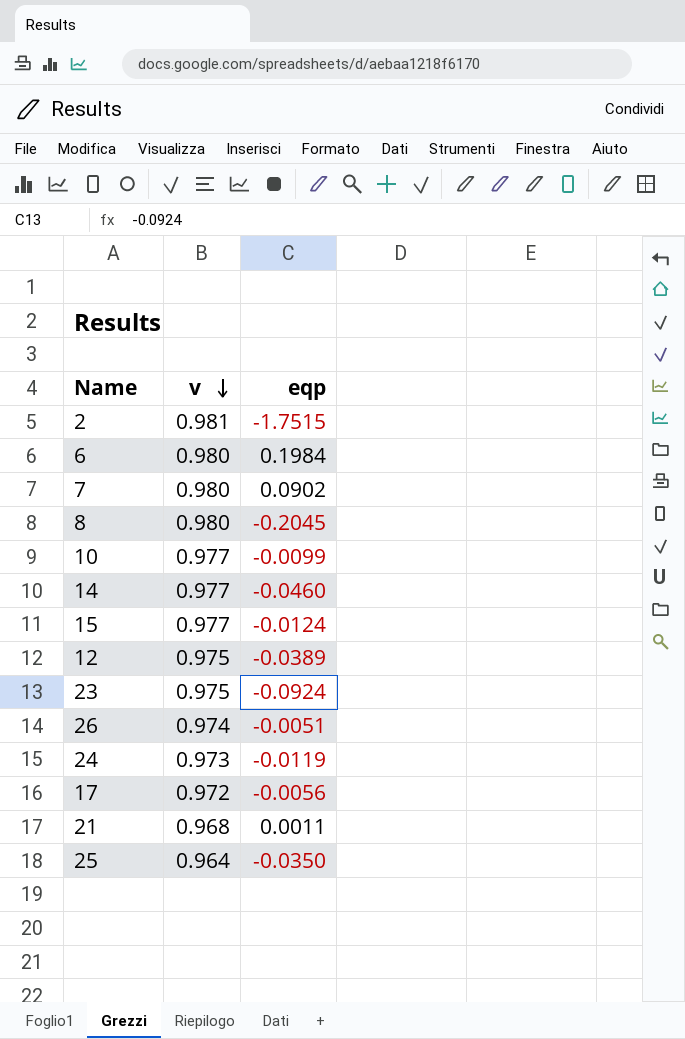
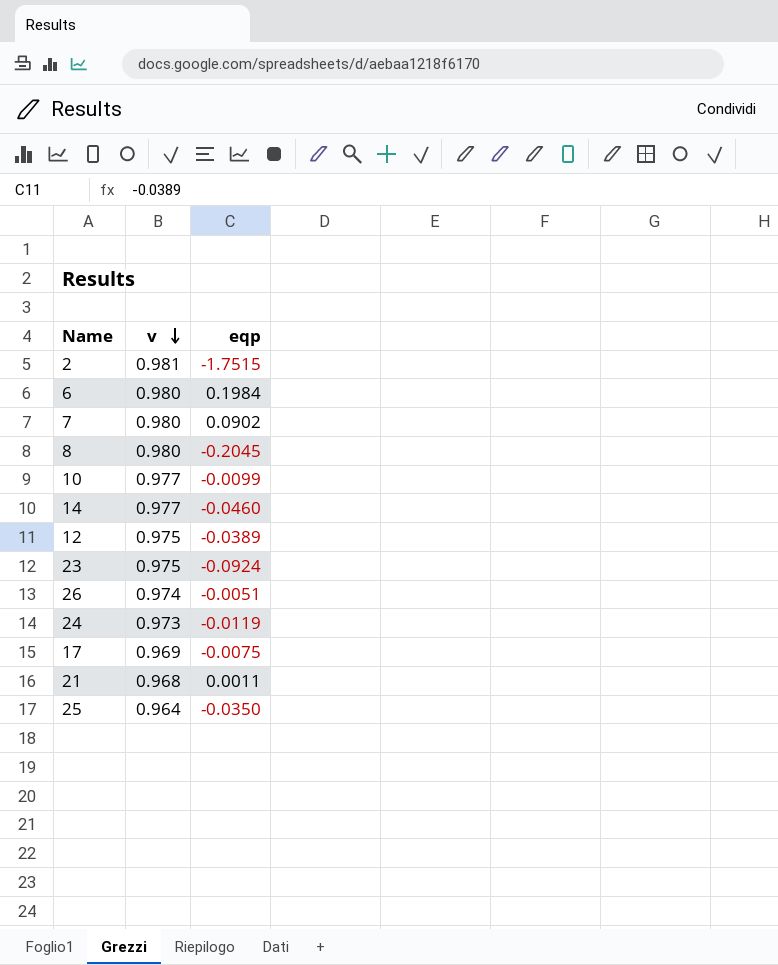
row 15: 0.977 | -0.0124 -> none
17 | v: 0.972 -> 0.969
17 | eqp: -0.0056 -> -0.0075

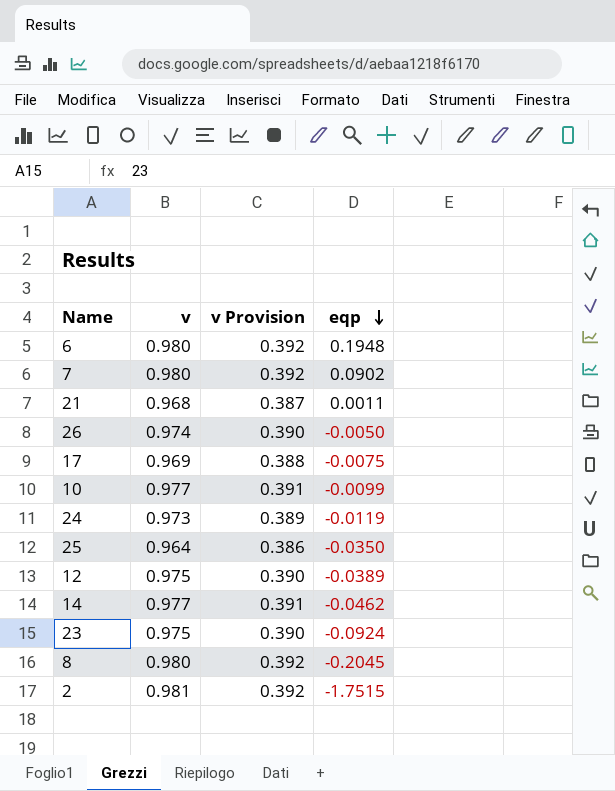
row order: v descending -> eqp descending
column v Provision | formula: none -> [v] * 0.4
6 | eqp: 0.1984 -> 0.1948
26 | eqp: -0.0051 -> -0.0050
14 | eqp: -0.0460 -> -0.0462

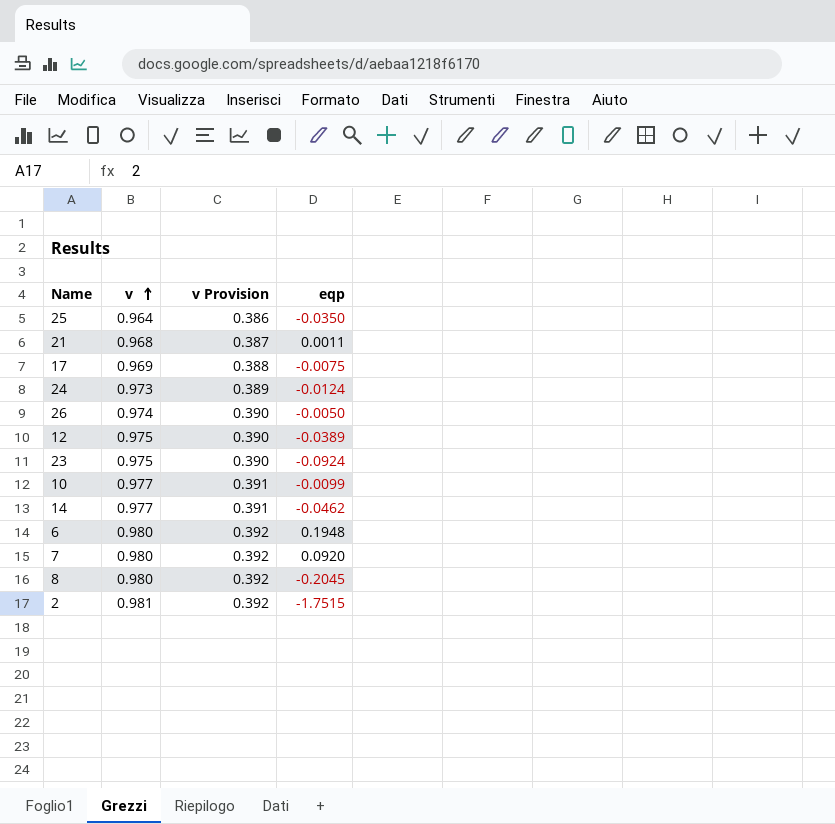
row order: eqp descending -> v ascending
24 | eqp: -0.0119 -> -0.0124
7 | eqp: 0.0902 -> 0.0920

